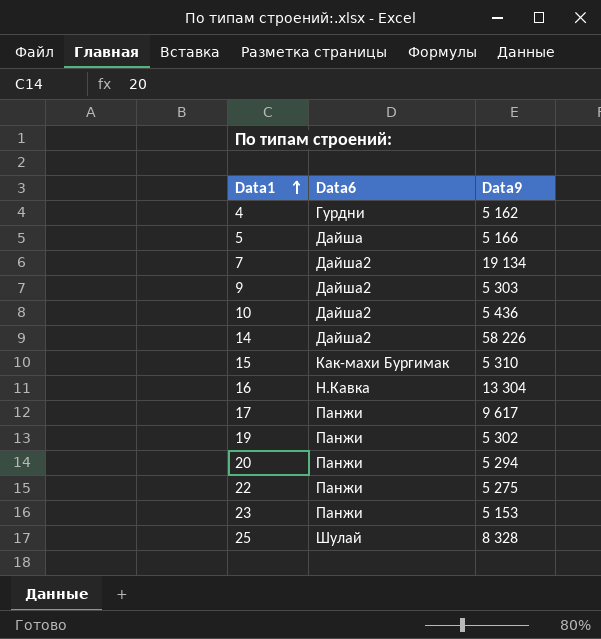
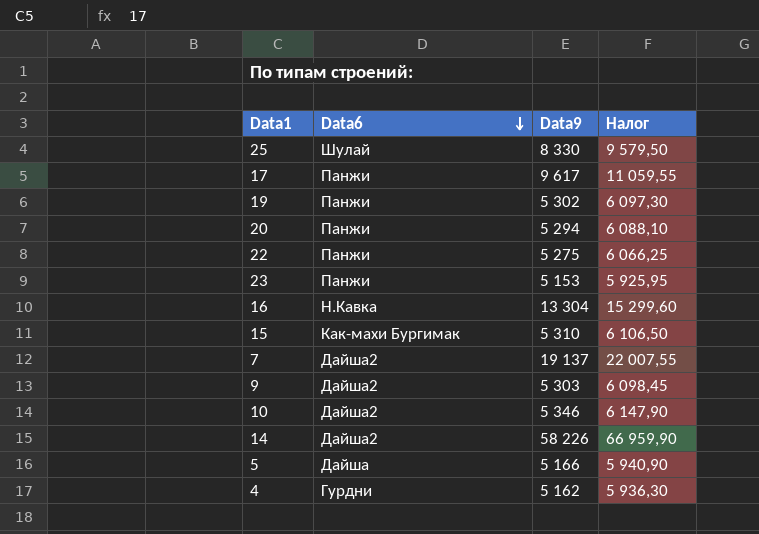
row order: Data1 ascending -> Data6 descending
column Налог | formula: none -> [Data9] * 1,15
25 | Data9: 8 328 -> 8 330
7 | Data9: 19 134 -> 19 137
10 | Data9: 5 436 -> 5 346

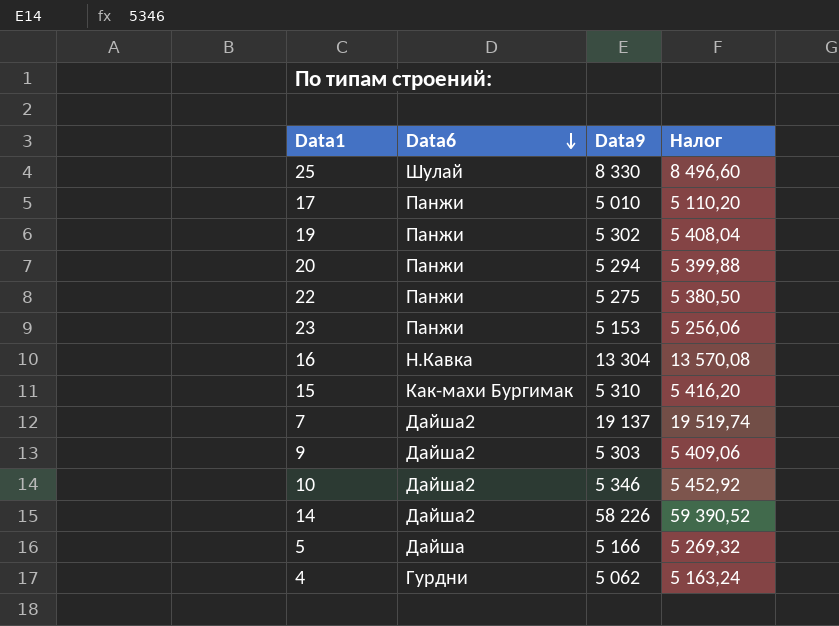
column Налог | formula: [Data9] * 1,15 -> [Data9] * 1,02
17 | Data9: 9 617 -> 5 010
4 | Data9: 5 162 -> 5 062

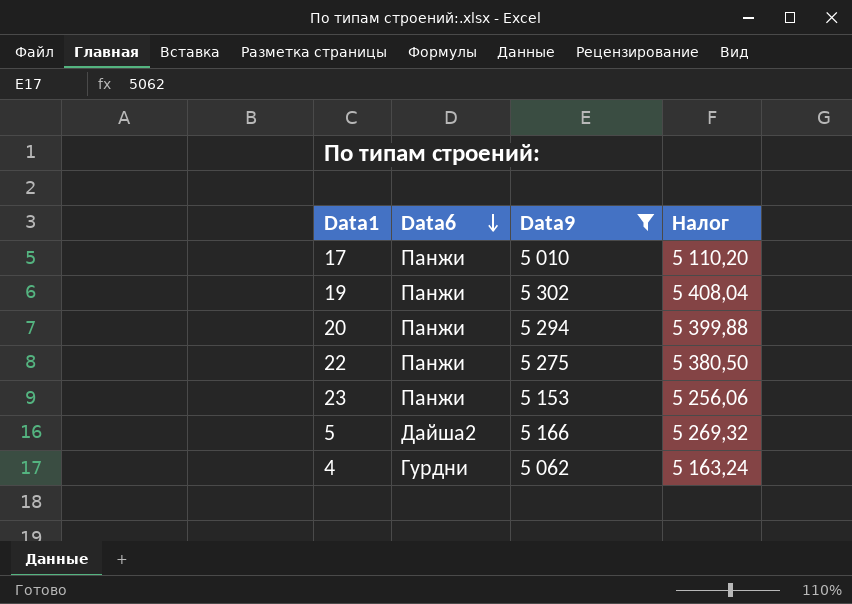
filter: none -> Data9 <= 5 302
5 | Data6: Дайша -> Дайша2

